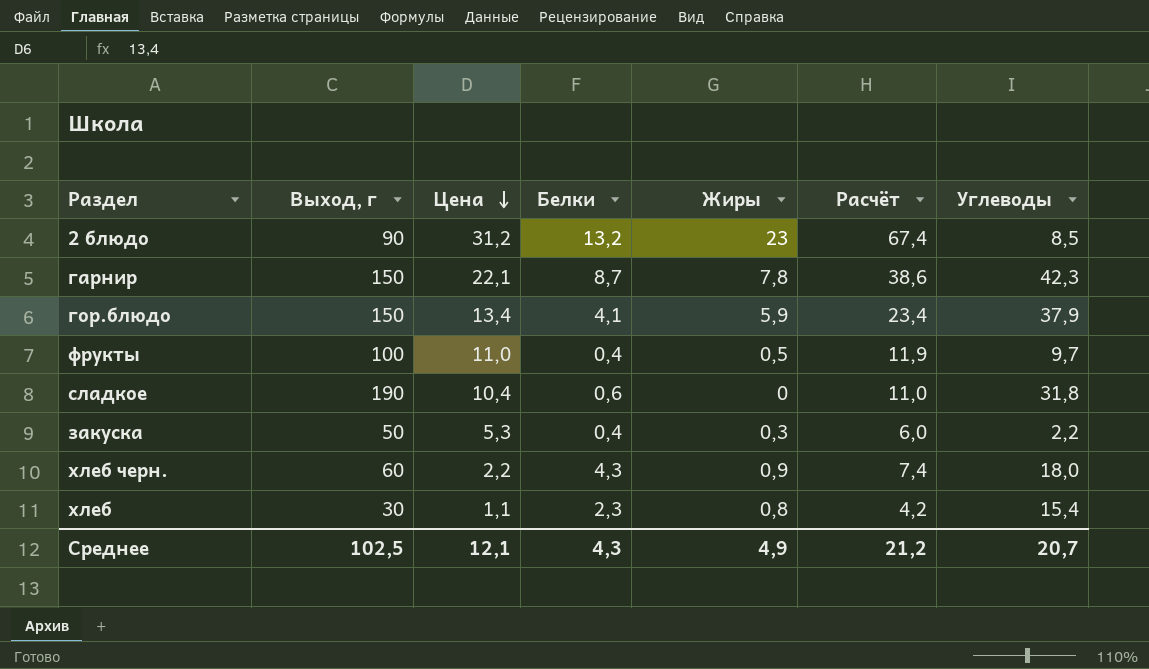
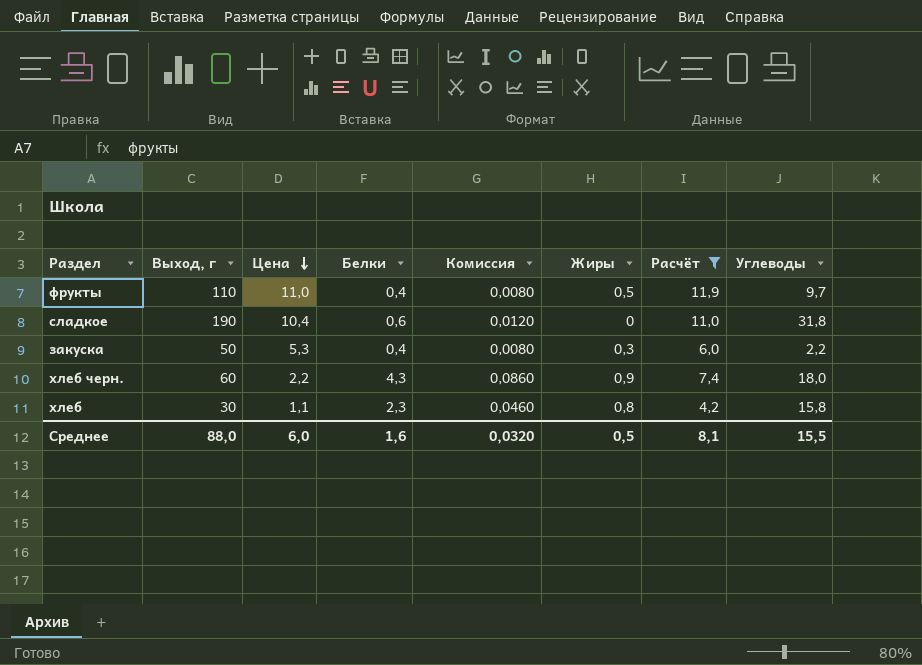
filter: none -> Расчёт <= 11,9
column Комиссия | formula: none -> [Белки] * 0,02
фрукты | Выход, г: 100 -> 110
хлеб | Углеводы: 15,4 -> 15,8
Среднее | Выход, г: 102,5 -> 88,0
Среднее | Цена: 12,1 -> 6,0
Среднее | Белки: 4,3 -> 1,6
Среднее | Жиры: 4,9 -> 0,5
Среднее | Расчёт: 21,2 -> 8,1
Среднее | Углеводы: 20,7 -> 15,5

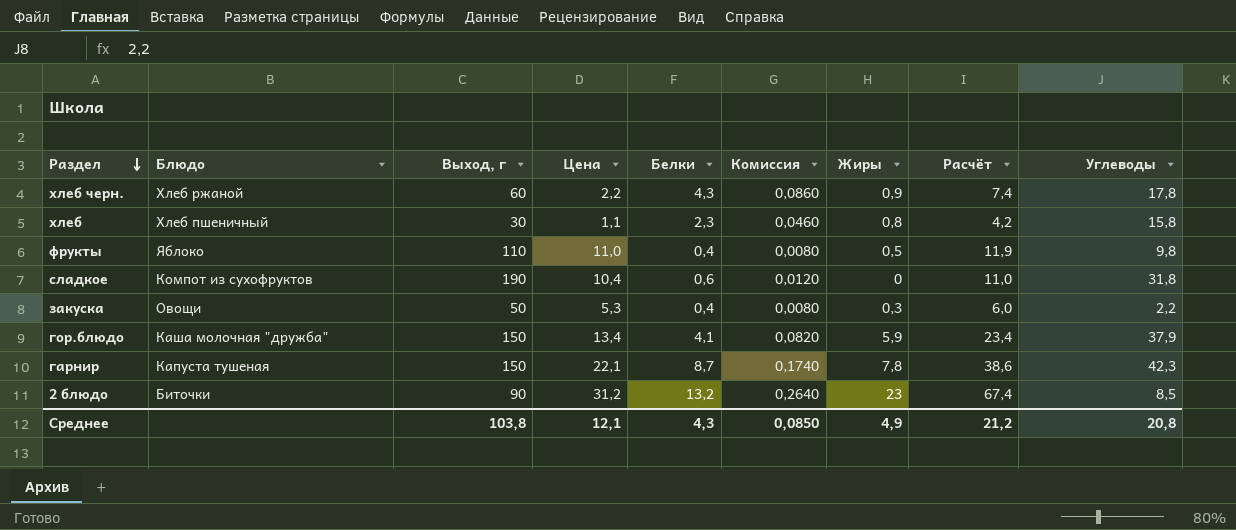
filter: Расчёт <= 11,9 -> none
row order: Цена descending -> Раздел descending
column Блюдо | position: none -> 2
хлеб черн. | Углеводы: 18,0 -> 17,8
фрукты | Углеводы: 9,7 -> 9,8
Среднее | Выход, г: 88,0 -> 103,8
Среднее | Цена: 6,0 -> 12,1
Среднее | Белки: 1,6 -> 4,3
Среднее | Комиссия: 0,0320 -> 0,0850
Среднее | Жиры: 0,5 -> 4,9
Среднее | Расчёт: 8,1 -> 21,2
Среднее | Углеводы: 15,5 -> 20,8

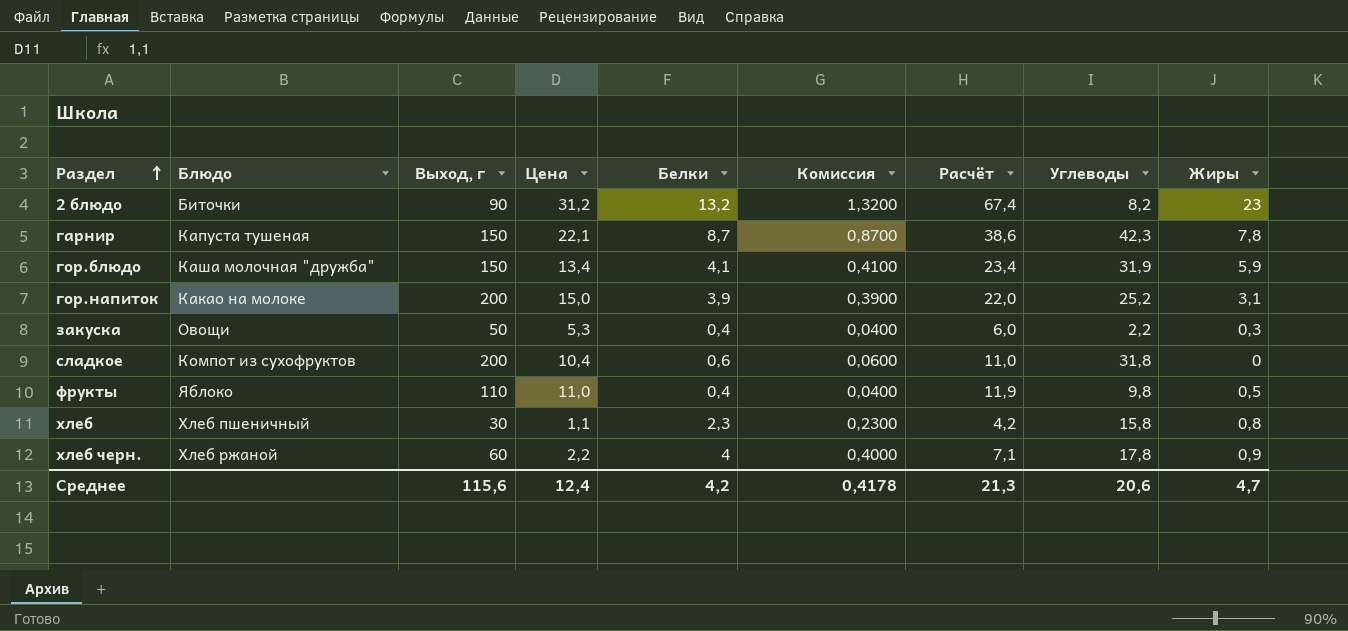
row order: Раздел descending -> Раздел ascending
column Комиссия | formula: [Белки] * 0,02 -> [Белки] * 0,1
column Жиры | position: 7 -> 9
2 блюдо | Углеводы: 8,5 -> 8,2
гор.блюдо | Углеводы: 37,9 -> 31,9
row гор.напиток: none -> Какао на молоке | 200 | 15,0 | 3,9 | 0,3900 | 22,0 | 25,2 | 3,1
сладкое | Выход, г: 190 -> 200
хлеб черн. | Белки: 4,3 -> 4
хлеб черн. | Расчёт: 7,4 -> 7,1
Среднее | Выход, г: 103,8 -> 115,6
Среднее | Цена: 12,1 -> 12,4
Среднее | Белки: 4,3 -> 4,2
Среднее | Комиссия: 0,0850 -> 0,4178
Среднее | Расчёт: 21,2 -> 21,3
Среднее | Углеводы: 20,8 -> 20,6
Среднее | Жиры: 4,9 -> 4,7

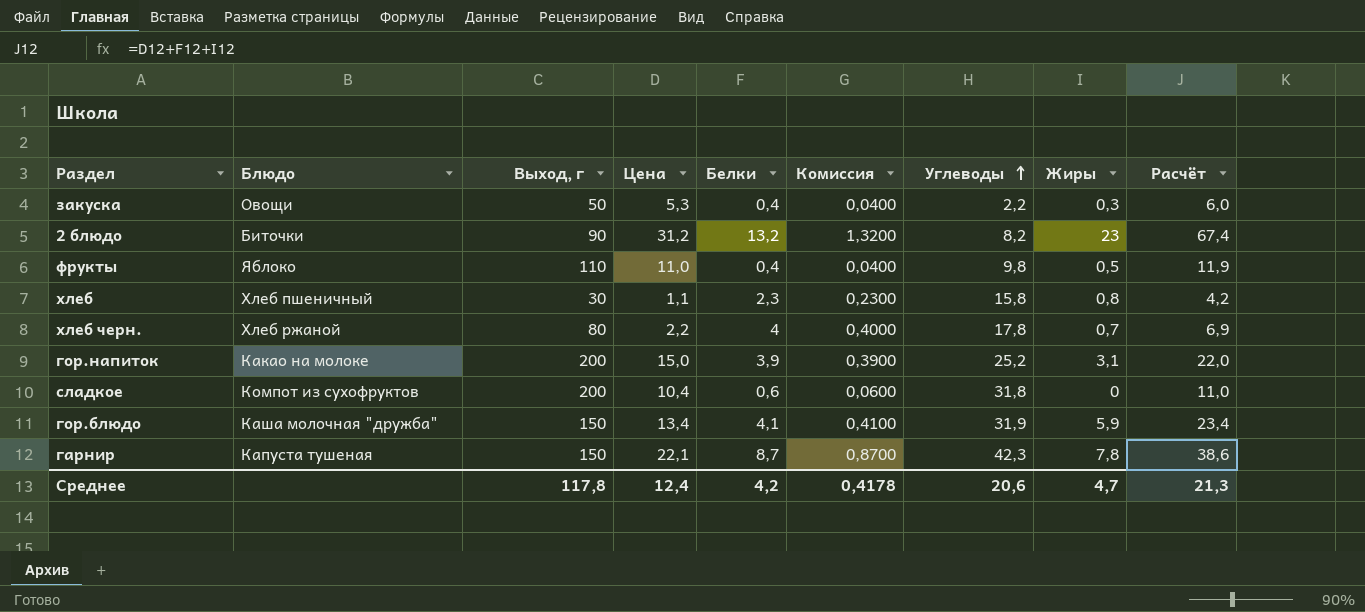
row order: Раздел ascending -> Углеводы ascending
column Расчёт | position: 7 -> 9
хлеб черн. | Выход, г: 60 -> 80
хлеб черн. | Жиры: 0,9 -> 0,7
хлеб черн. | Расчёт: 7,1 -> 6,9
Среднее | Выход, г: 115,6 -> 117,8

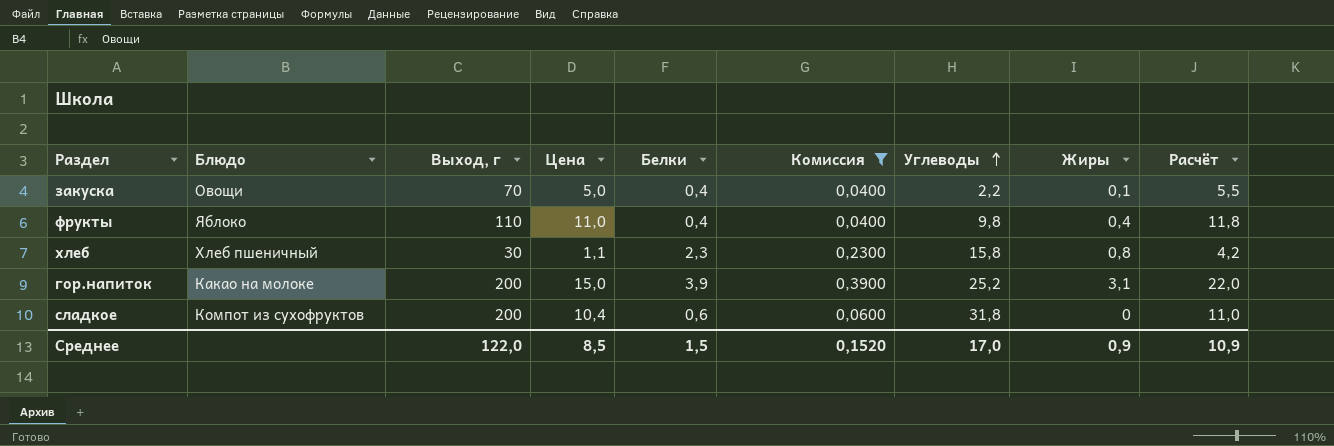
filter: none -> Комиссия <= 0,3900
закуска | Выход, г: 50 -> 70
закуска | Цена: 5,3 -> 5,0
закуска | Жиры: 0,3 -> 0,1
закуска | Расчёт: 6,0 -> 5,5
фрукты | Жиры: 0,5 -> 0,4
фрукты | Расчёт: 11,9 -> 11,8
Среднее | Выход, г: 117,8 -> 122,0
Среднее | Цена: 12,4 -> 8,5
Среднее | Белки: 4,2 -> 1,5
Среднее | Комиссия: 0,4178 -> 0,1520
Среднее | Углеводы: 20,6 -> 17,0
Среднее | Жиры: 4,7 -> 0,9
Среднее | Расчёт: 21,3 -> 10,9

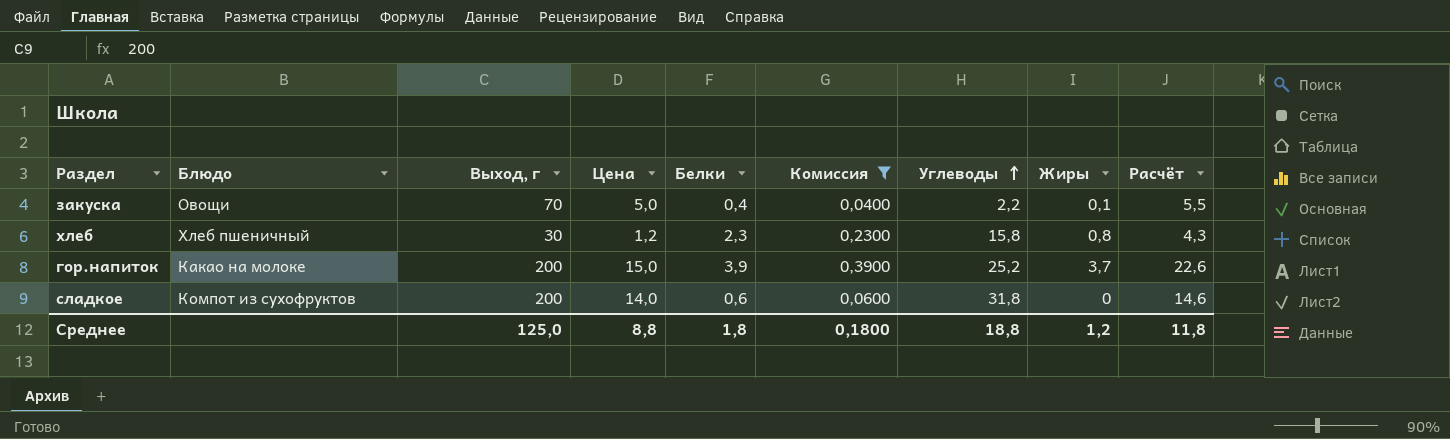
row фрукты: Яблоко | 110 | 11,0 | 0,4 | 0,0400 | 9,8 | 0,4 | 11,8 -> none
хлеб | Цена: 1,1 -> 1,2
хлеб | Расчёт: 4,2 -> 4,3
гор.напиток | Жиры: 3,1 -> 3,7
гор.напиток | Расчёт: 22,0 -> 22,6
сладкое | Цена: 10,4 -> 14,0
сладкое | Расчёт: 11,0 -> 14,6
Среднее | Выход, г: 122,0 -> 125,0
Среднее | Цена: 8,5 -> 8,8
Среднее | Белки: 1,5 -> 1,8
Среднее | Комиссия: 0,1520 -> 0,1800
Среднее | Углеводы: 17,0 -> 18,8
Среднее | Жиры: 0,9 -> 1,2
Среднее | Расчёт: 10,9 -> 11,8

